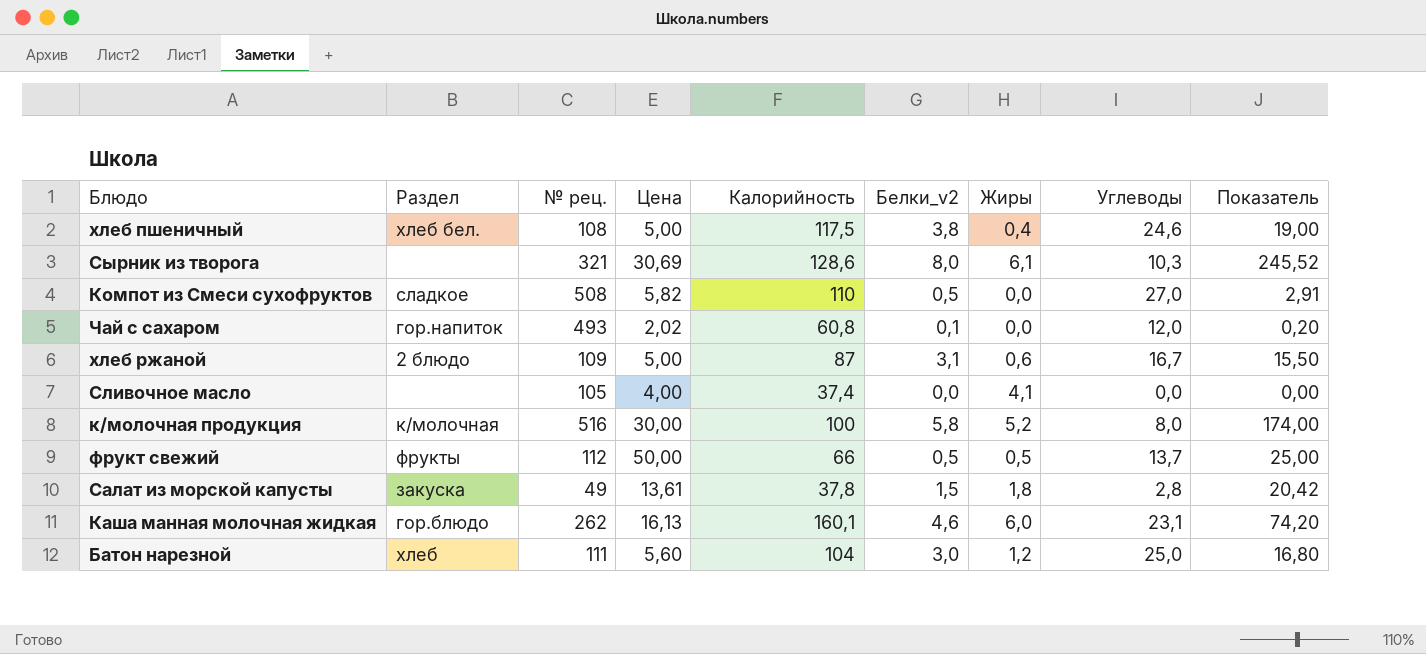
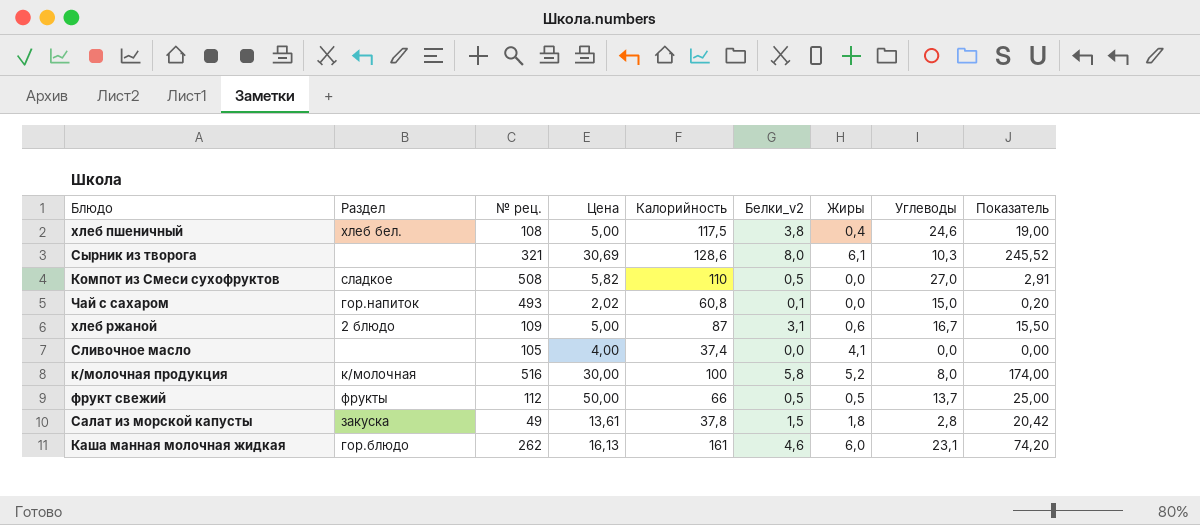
row Батон нарезной: хлеб | 111 | 5,60 | 104 | 3,0 | 1,2 | 25,0 | 16,80 -> none
Чай с сахаром | Углеводы: 12,0 -> 15,0
Каша манная молочная жидкая | Калорийность: 160,1 -> 161

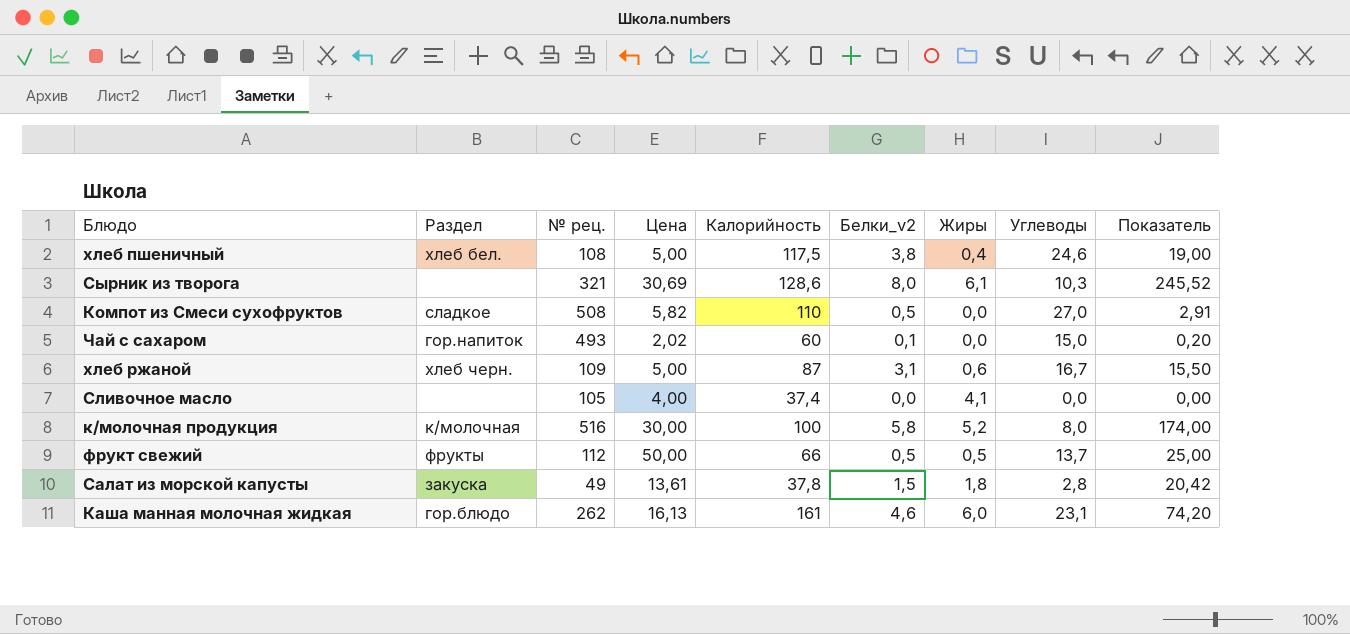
Чай с сахаром | Калорийность: 60,8 -> 60
хлеб ржаной | Раздел: 2 блюдо -> хлеб черн.

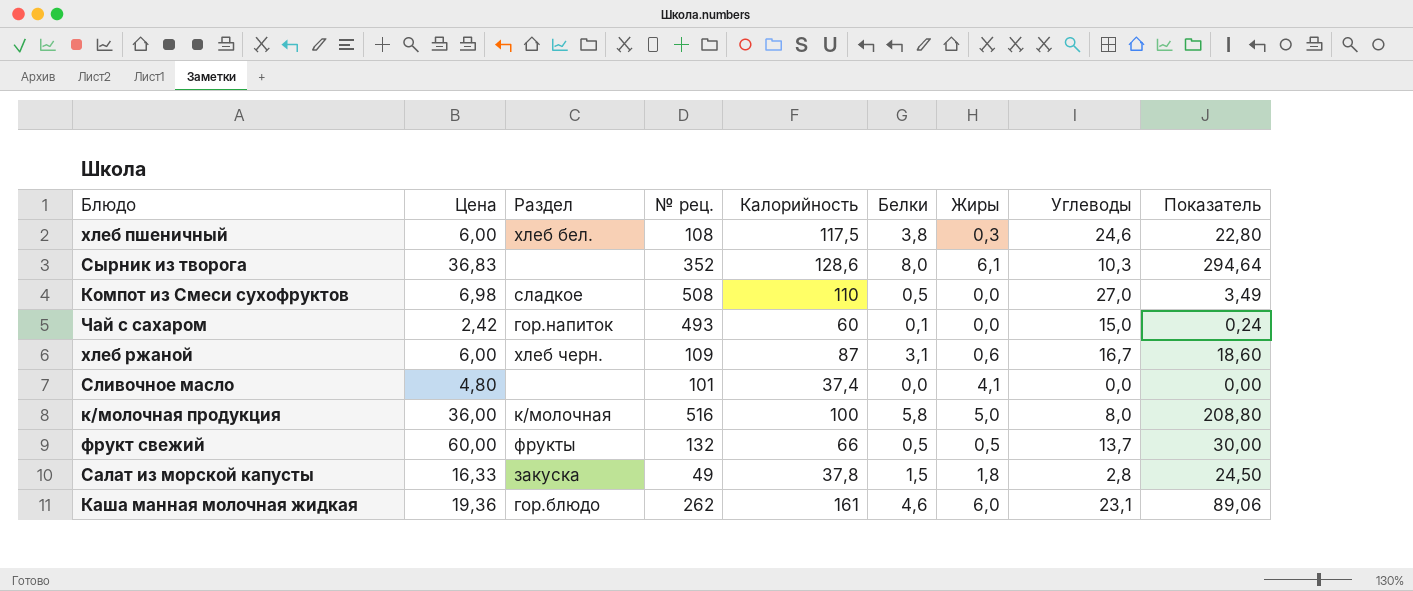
column Цена | position: 4 -> 2
column name: Белки_v2 -> Белки
хлеб пшеничный | Цена: 5,00 -> 6,00
хлеб пшеничный | Жиры: 0,4 -> 0,3
хлеб пшеничный | Показатель: 19,00 -> 22,80
Сырник из творога | Цена: 30,69 -> 36,83
Сырник из творога | № рец.: 321 -> 352
Сырник из творога | Показатель: 245,52 -> 294,64
Компот из Смеси сухофруктов | Цена: 5,82 -> 6,98
Компот из Смеси сухофруктов | Показатель: 2,91 -> 3,49
Чай с сахаром | Цена: 2,02 -> 2,42
Чай с сахаром | Показатель: 0,20 -> 0,24
хлеб ржаной | Цена: 5,00 -> 6,00
хлеб ржаной | Показатель: 15,50 -> 18,60
Сливочное масло | Цена: 4,00 -> 4,80
Сливочное масло | № рец.: 105 -> 101
к/молочная продукция | Цена: 30,00 -> 36,00
к/молочная продукция | Жиры: 5,2 -> 5,0
к/молочная продукция | Показатель: 174,00 -> 208,80
фрукт свежий | Цена: 50,00 -> 60,00
фрукт свежий | № рец.: 112 -> 132
фрукт свежий | Показатель: 25,00 -> 30,00
Салат из морской капусты | Цена: 13,61 -> 16,33
Салат из морской капусты | Показатель: 20,42 -> 24,50
Каша манная молочная жидкая | Цена: 16,13 -> 19,36
Каша манная молочная жидкая | Показатель: 74,20 -> 89,06

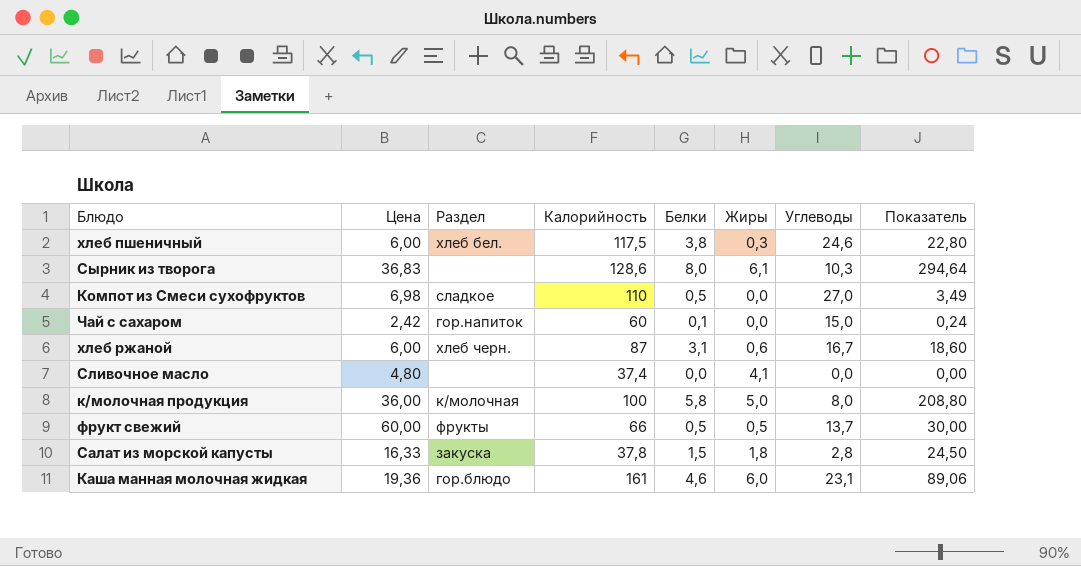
column № рец. | position: 4 -> none

